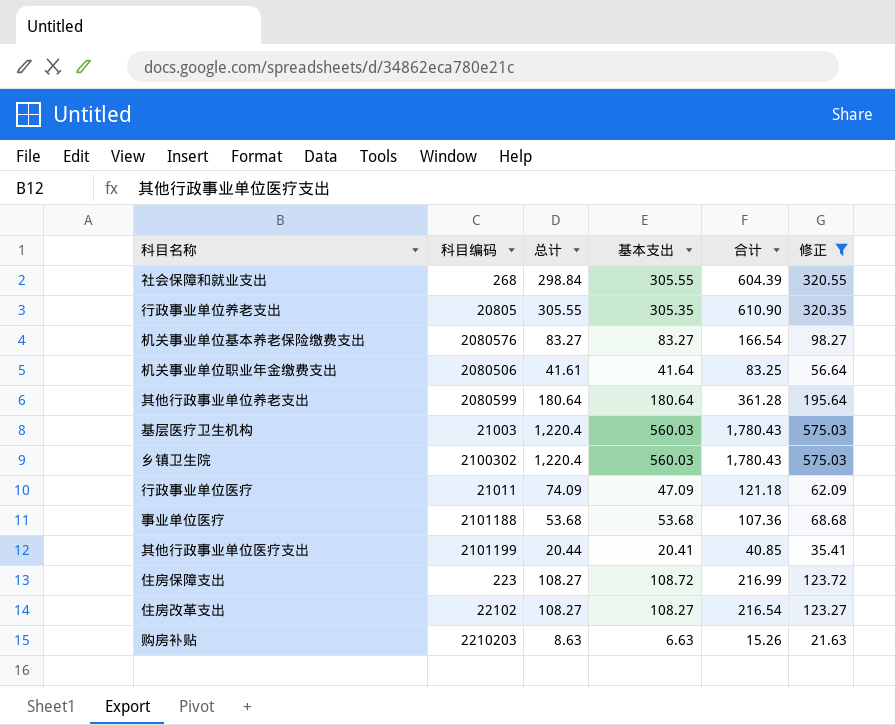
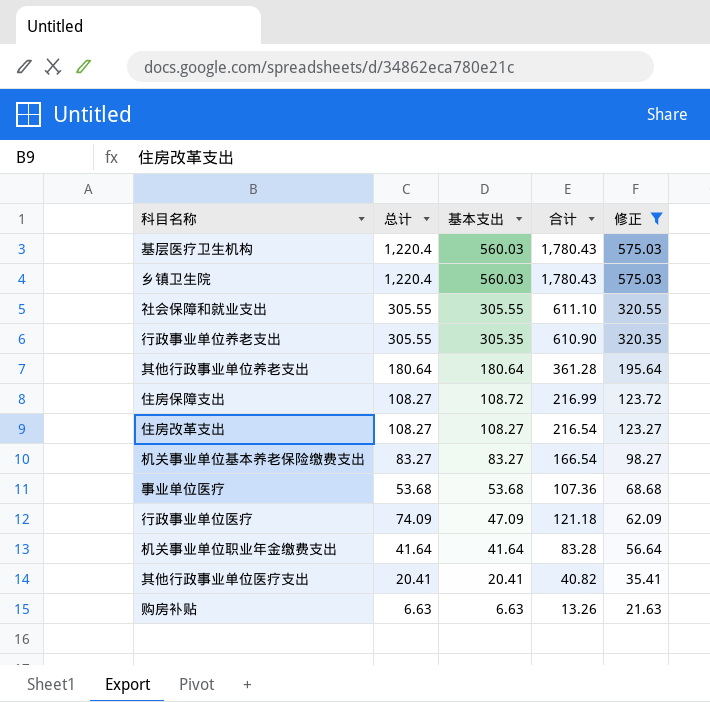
row order: none -> 基本支出 descending
column 科目编码 | position: 2 -> none
社会保障和就业支出 | 总计: 298.84 -> 305.55
社会保障和就业支出 | 合计: 604.39 -> 611.10
机关事业单位职业年金缴费支出 | 总计: 41.61 -> 41.64
机关事业单位职业年金缴费支出 | 合计: 83.25 -> 83.28
其他行政事业单位医疗支出 | 总计: 20.44 -> 20.41
其他行政事业单位医疗支出 | 合计: 40.85 -> 40.82
购房补贴 | 总计: 8.63 -> 6.63
购房补贴 | 合计: 15.26 -> 13.26

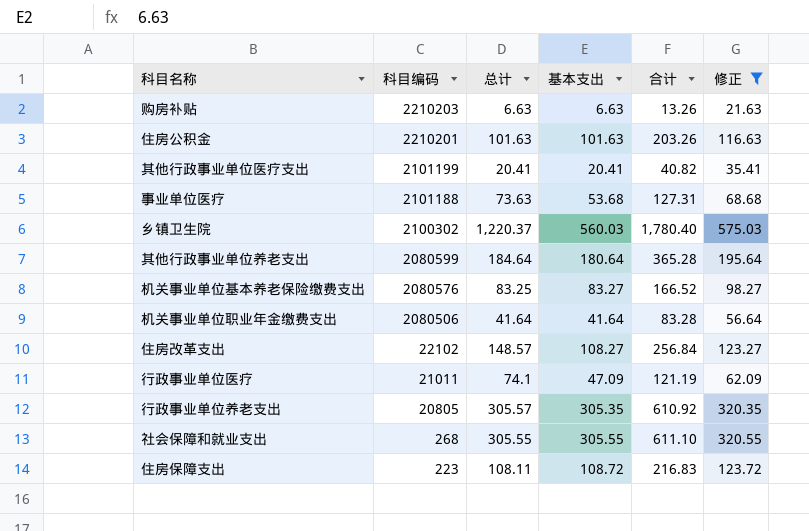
row order: 基本支出 descending -> 科目编码 descending
column 科目编码 | position: none -> 2
row 基层医疗卫生机构: 1,220.4 | 560.03 | 1,780.43 | 575.03 -> none
row 住房公积金: none -> 2210201 | 101.63 | 101.63 | 203.26 | 116.63
事业单位医疗 | 总计: 53.68 -> 73.63
事业单位医疗 | 合计: 107.36 -> 127.31
乡镇卫生院 | 总计: 1,220.4 -> 1,220.37
乡镇卫生院 | 合计: 1,780.43 -> 1,780.40
其他行政事业单位养老支出 | 总计: 180.64 -> 184.64
其他行政事业单位养老支出 | 合计: 361.28 -> 365.28
机关事业单位基本养老保险缴费支出 | 总计: 83.27 -> 83.25
机关事业单位基本养老保险缴费支出 | 合计: 166.54 -> 166.52
住房改革支出 | 总计: 108.27 -> 148.57
住房改革支出 | 合计: 216.54 -> 256.84
行政事业单位医疗 | 总计: 74.09 -> 74.1
行政事业单位医疗 | 合计: 121.18 -> 121.19
行政事业单位养老支出 | 总计: 305.55 -> 305.57
行政事业单位养老支出 | 合计: 610.90 -> 610.92
住房保障支出 | 总计: 108.27 -> 108.11
住房保障支出 | 合计: 216.99 -> 216.83

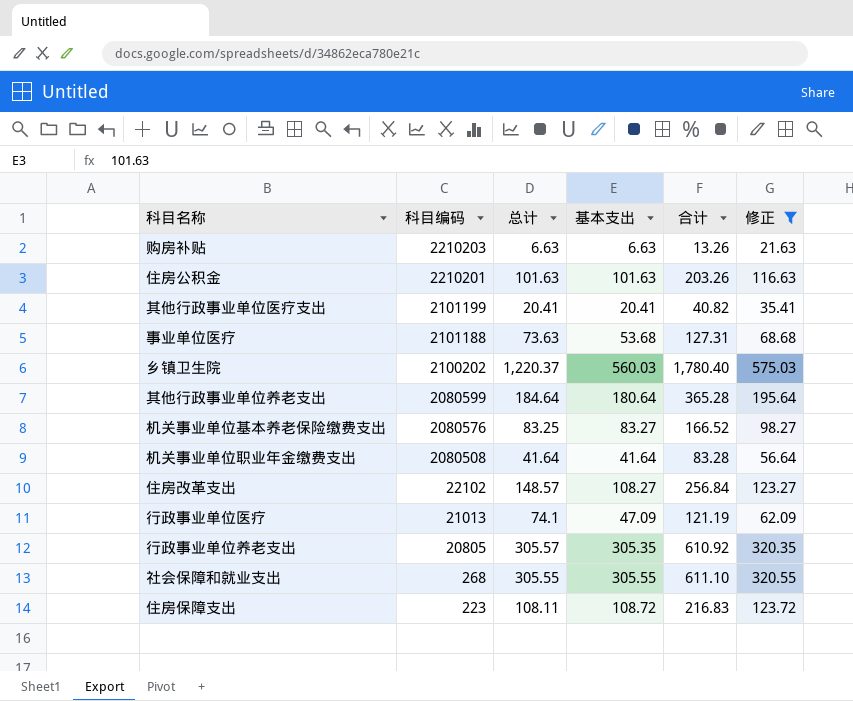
乡镇卫生院 | 科目编码: 2100302 -> 2100202
机关事业单位职业年金缴费支出 | 科目编码: 2080506 -> 2080508
行政事业单位医疗 | 科目编码: 21011 -> 21013

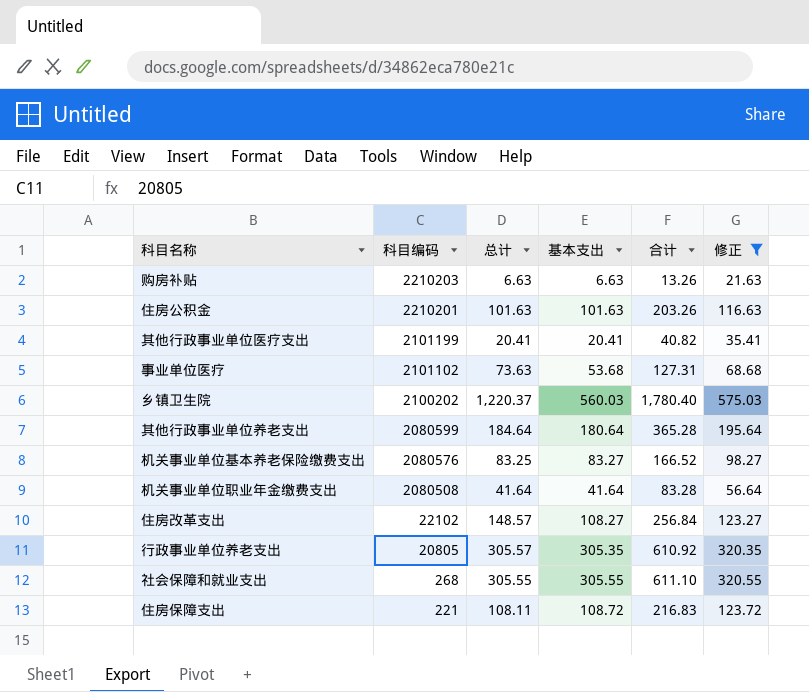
row 行政事业单位医疗: 21013 | 74.1 | 47.09 | 121.19 | 62.09 -> none
事业单位医疗 | 科目编码: 2101188 -> 2101102
住房保障支出 | 科目编码: 223 -> 221

